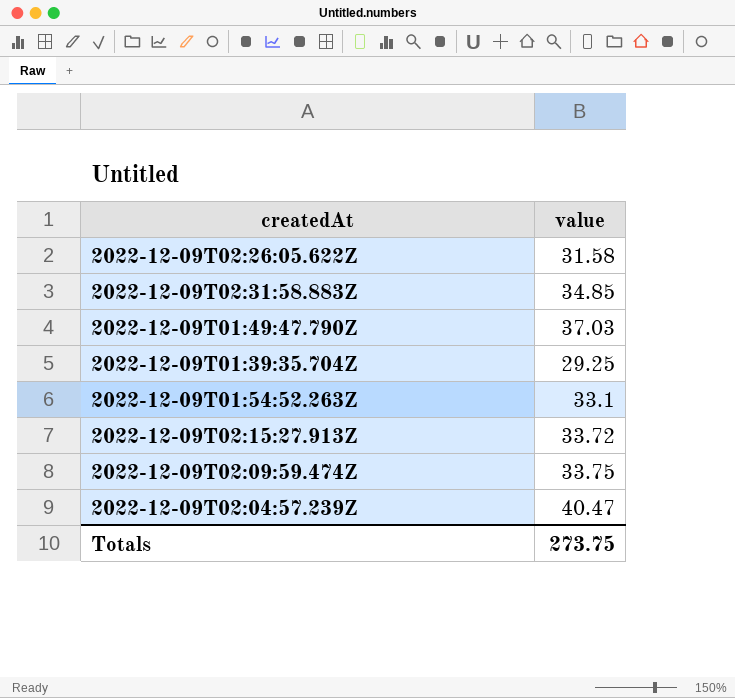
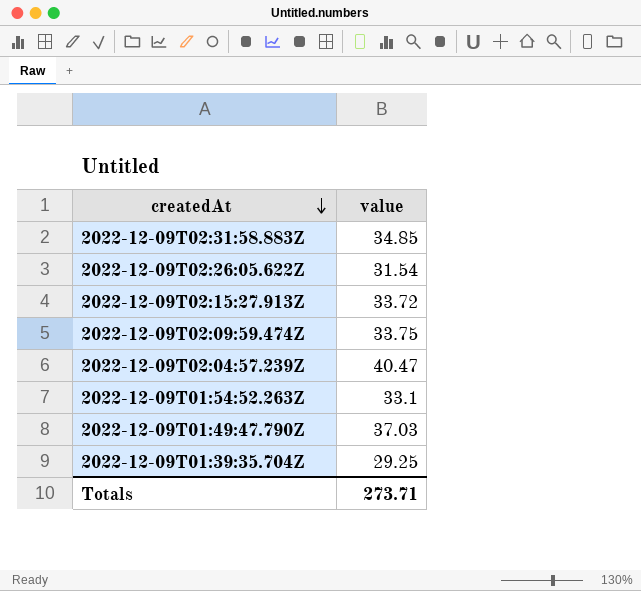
row order: none -> createdAt descending
2022-12-09T02:26:05.622Z | value: 31.58 -> 31.54
Totals | value: 273.75 -> 273.71

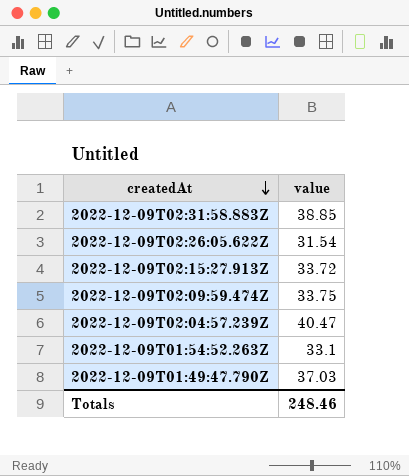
row 2022-12-09T01:39:35.704Z: 29.25 -> none
2022-12-09T02:31:58.883Z | value: 34.85 -> 38.85
Totals | value: 273.71 -> 248.46

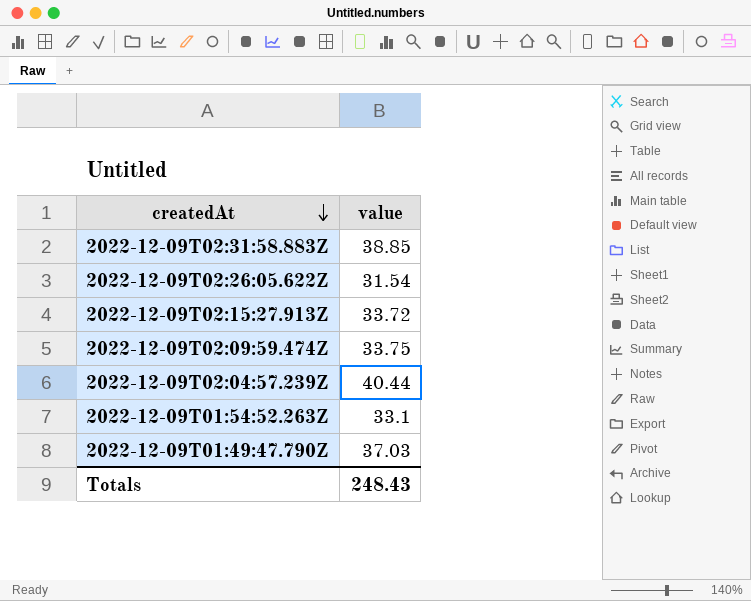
2022-12-09T02:04:57.239Z | value: 40.47 -> 40.44
Totals | value: 248.46 -> 248.43

